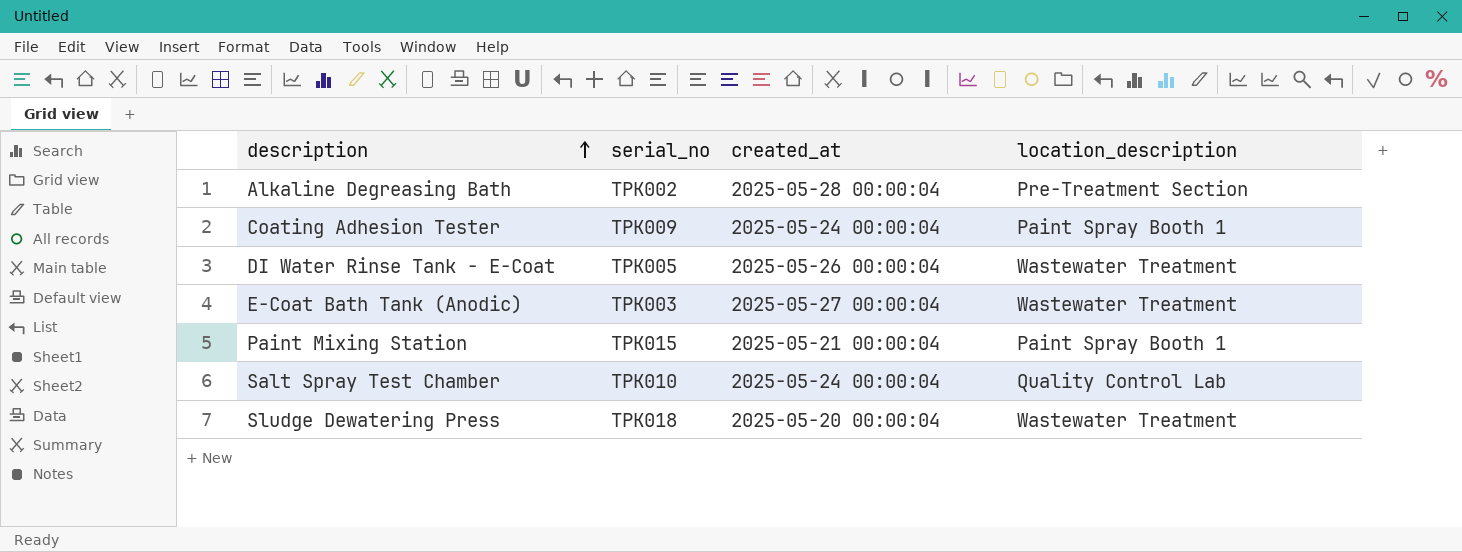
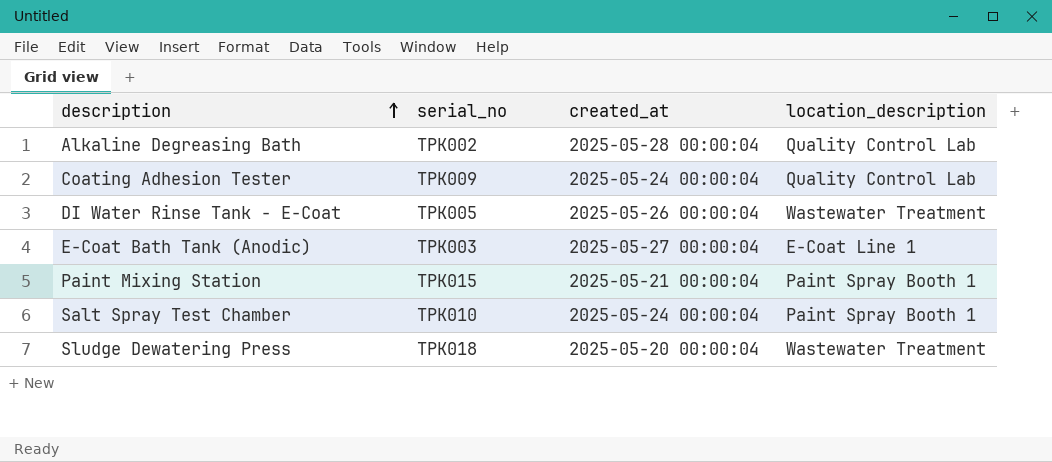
Alkaline Degreasing Bath | location_description: Pre-Treatment Section -> Quality Control Lab
Coating Adhesion Tester | location_description: Paint Spray Booth 1 -> Quality Control Lab
E-Coat Bath Tank (Anodic) | location_description: Wastewater Treatment -> E-Coat Line 1
Salt Spray Test Chamber | location_description: Quality Control Lab -> Paint Spray Booth 1

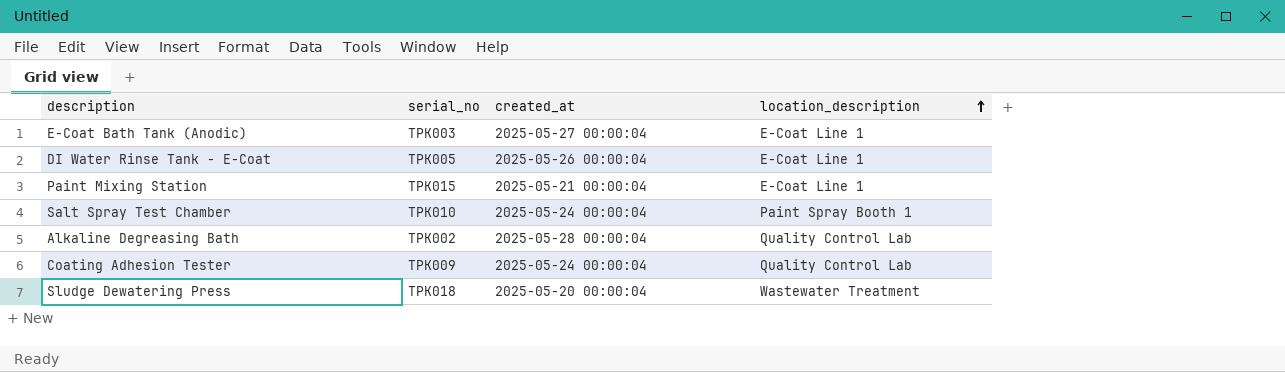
row order: description ascending -> location_description ascending
DI Water Rinse Tank - E-Coat | location_description: Wastewater Treatment -> E-Coat Line 1
Paint Mixing Station | location_description: Paint Spray Booth 1 -> E-Coat Line 1

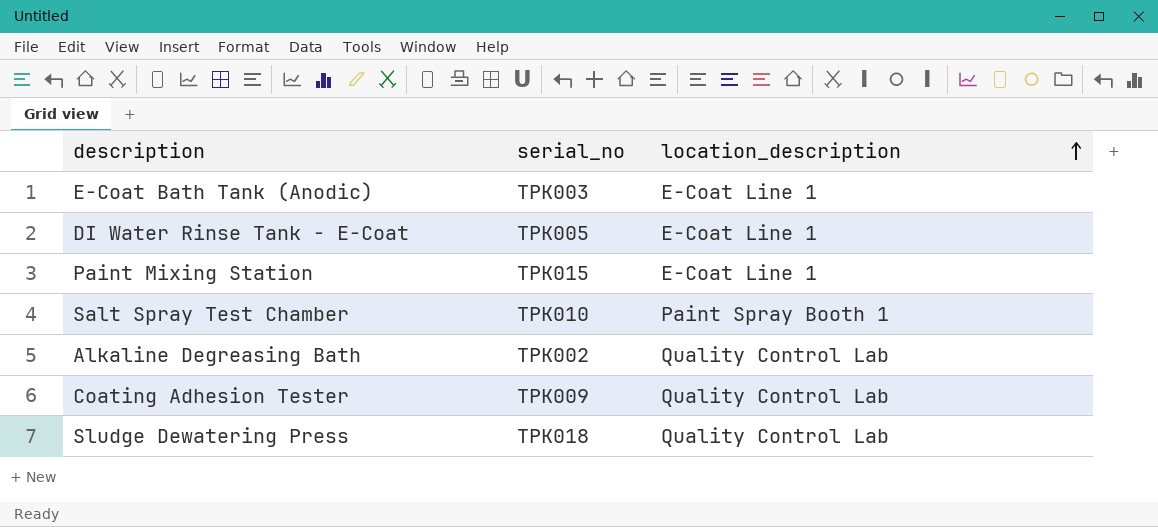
column created_at | position: 3 -> none
Sludge Dewatering Press | location_description: Wastewater Treatment -> Quality Control Lab

